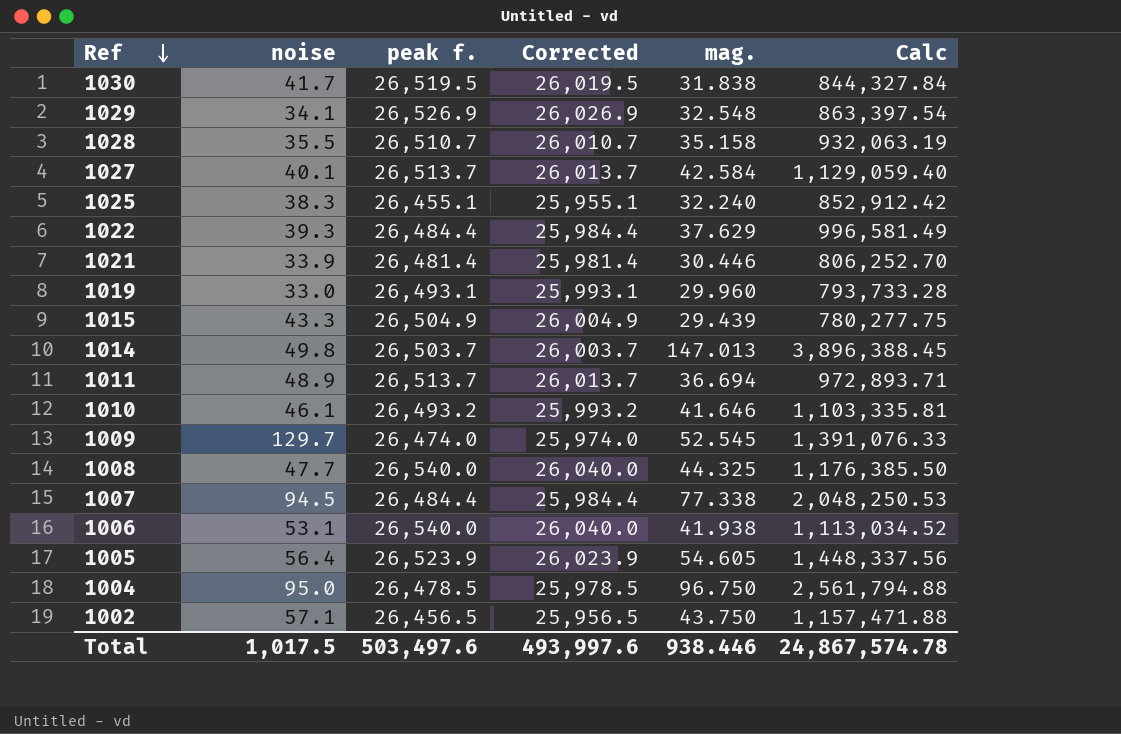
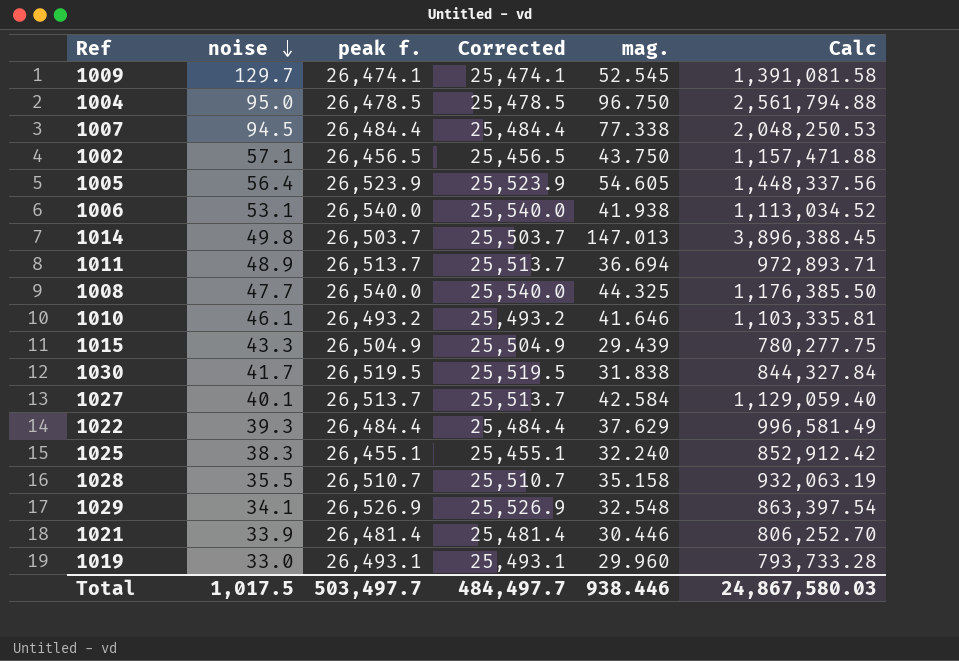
row order: Ref descending -> noise descending
column Corrected | formula: [peak f.] - 500 -> [peak f.] - 1000
1009 | peak f.: 26,474.0 -> 26,474.1
1009 | Calc: 1,391,076.33 -> 1,391,081.58
Total | peak f.: 503,497.6 -> 503,497.7
Total | Corrected: 493,997.6 -> 484,497.7
Total | Calc: 24,867,574.78 -> 24,867,580.03

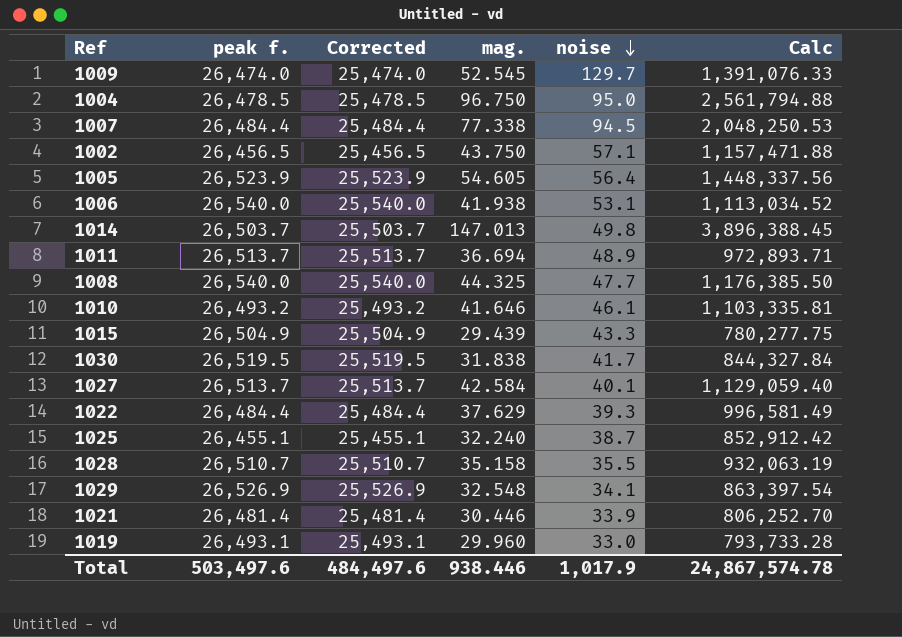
column noise | position: 2 -> 5
1009 | peak f.: 26,474.1 -> 26,474.0
1009 | Corrected: 25,474.1 -> 25,474.0
1009 | Calc: 1,391,081.58 -> 1,391,076.33
1025 | noise: 38.3 -> 38.7
Total | peak f.: 503,497.7 -> 503,497.6
Total | Corrected: 484,497.7 -> 484,497.6
Total | noise: 1,017.5 -> 1,017.9
Total | Calc: 24,867,580.03 -> 24,867,574.78

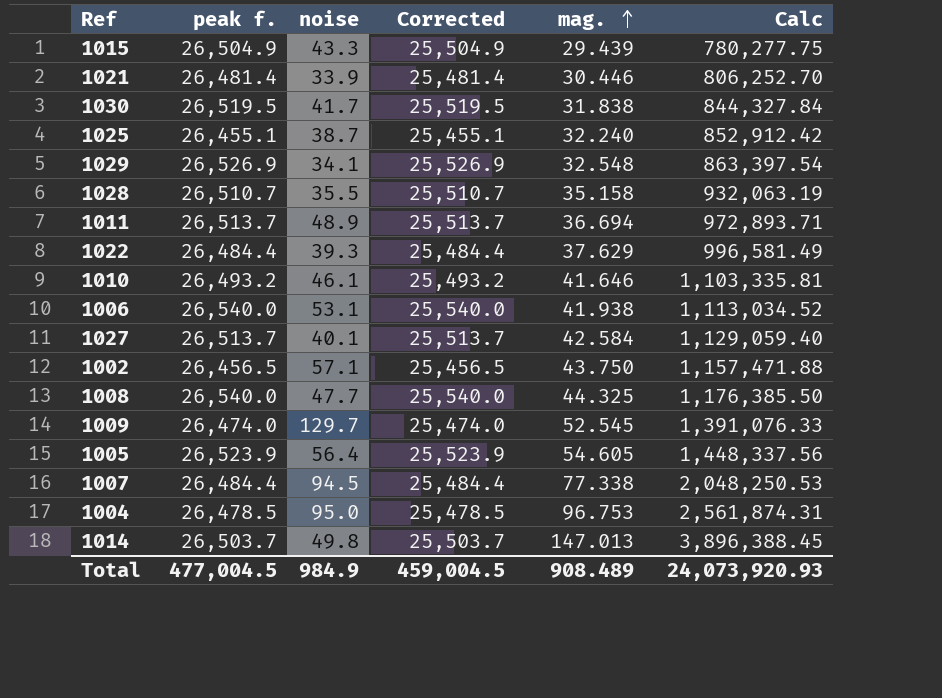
row order: noise descending -> mag. ascending
column noise | position: 5 -> 3
row 1019: 26,493.1 | 25,493.1 | 29.960 | 33.0 | 793,733.28 -> none
1004 | mag.: 96.750 -> 96.753
1004 | Calc: 2,561,794.88 -> 2,561,874.31
Total | peak f.: 503,497.6 -> 477,004.5
Total | noise: 1,017.9 -> 984.9
Total | Corrected: 484,497.6 -> 459,004.5
Total | mag.: 938.446 -> 908.489
Total | Calc: 24,867,574.78 -> 24,073,920.93

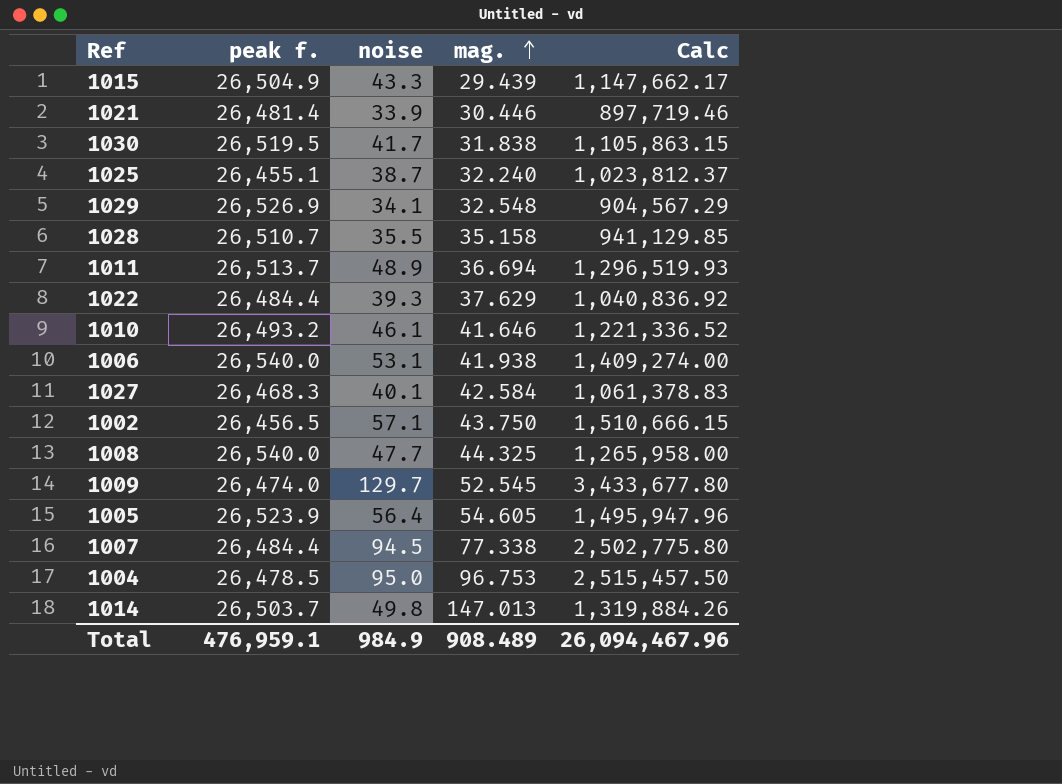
column Corrected | formula: [peak f.] - 1000 -> none
column Calc | formula: [peak f.] * [mag.] -> [peak f.] * [noise]
1027 | peak f.: 26,513.7 -> 26,468.3
Total | peak f.: 477,004.5 -> 476,959.1
Total | Calc: 24,073,920.93 -> 26,094,467.96

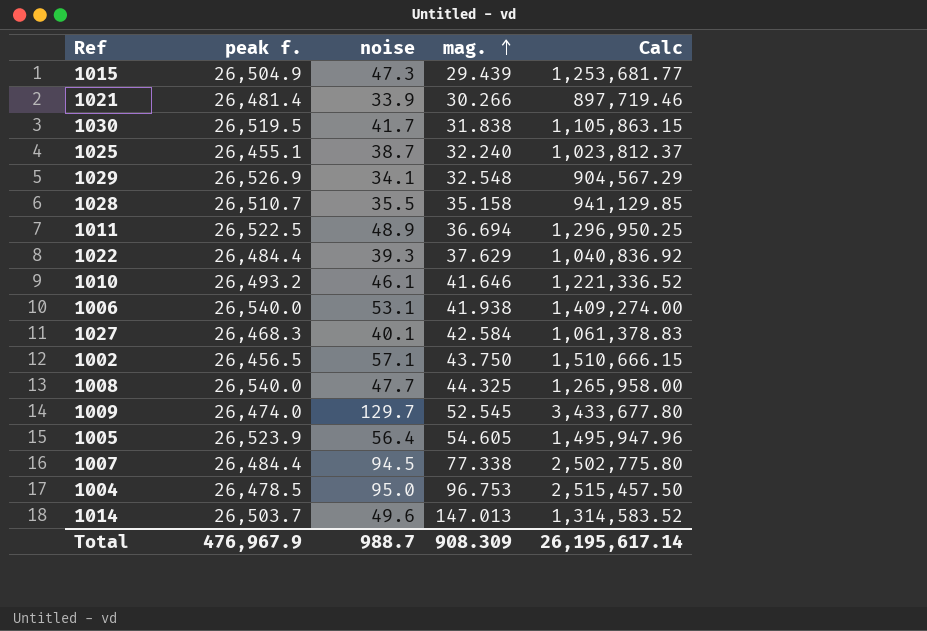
1015 | noise: 43.3 -> 47.3
1015 | Calc: 1,147,662.17 -> 1,253,681.77
1021 | mag.: 30.446 -> 30.266
1011 | peak f.: 26,513.7 -> 26,522.5
1011 | Calc: 1,296,519.93 -> 1,296,950.25
1014 | noise: 49.8 -> 49.6
1014 | Calc: 1,319,884.26 -> 1,314,583.52
Total | peak f.: 476,959.1 -> 476,967.9
Total | noise: 984.9 -> 988.7
Total | mag.: 908.489 -> 908.309
Total | Calc: 26,094,467.96 -> 26,195,617.14

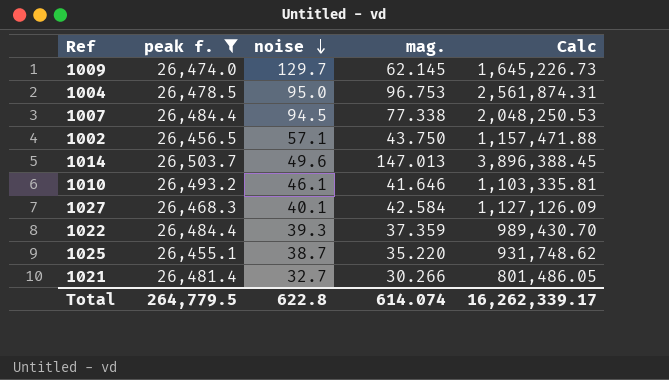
filter: none -> peak f. <= 26,503.7
row order: mag. ascending -> noise descending
column Calc | formula: [peak f.] * [noise] -> [peak f.] * [mag.]
1009 | mag.: 52.545 -> 62.145
1022 | mag.: 37.629 -> 37.359
1025 | mag.: 32.240 -> 35.220
1021 | noise: 33.9 -> 32.7
Total | peak f.: 476,967.9 -> 264,779.5
Total | noise: 988.7 -> 622.8
Total | mag.: 908.309 -> 614.074
Total | Calc: 26,195,617.14 -> 16,262,339.17

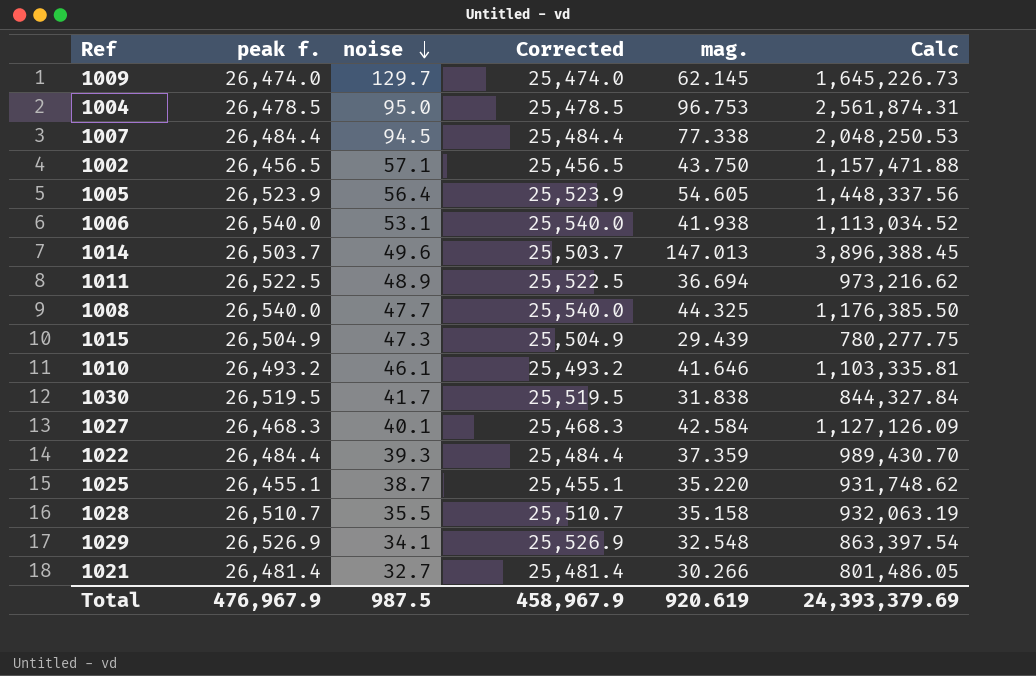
filter: peak f. <= 26,503.7 -> none
column Corrected | formula: none -> [peak f.] - 1000
Total | peak f.: 264,779.5 -> 476,967.9
Total | noise: 622.8 -> 987.5
Total | mag.: 614.074 -> 920.619
Total | Calc: 16,262,339.17 -> 24,393,379.69

